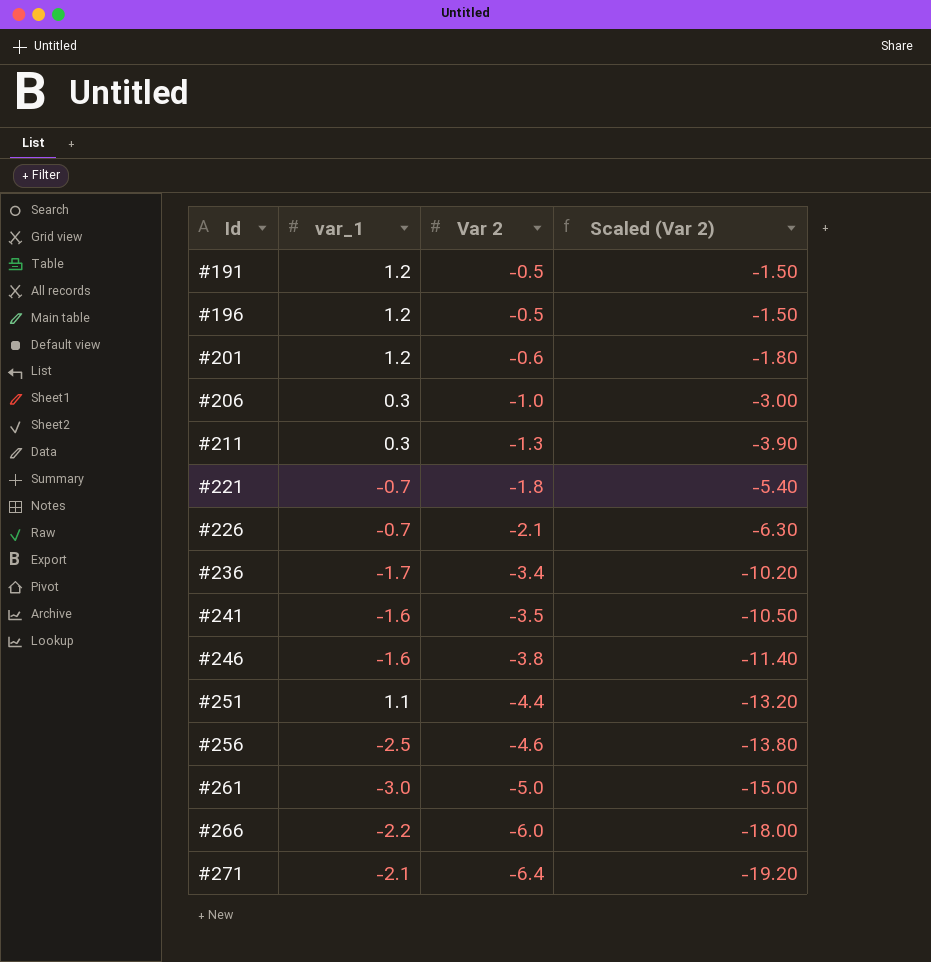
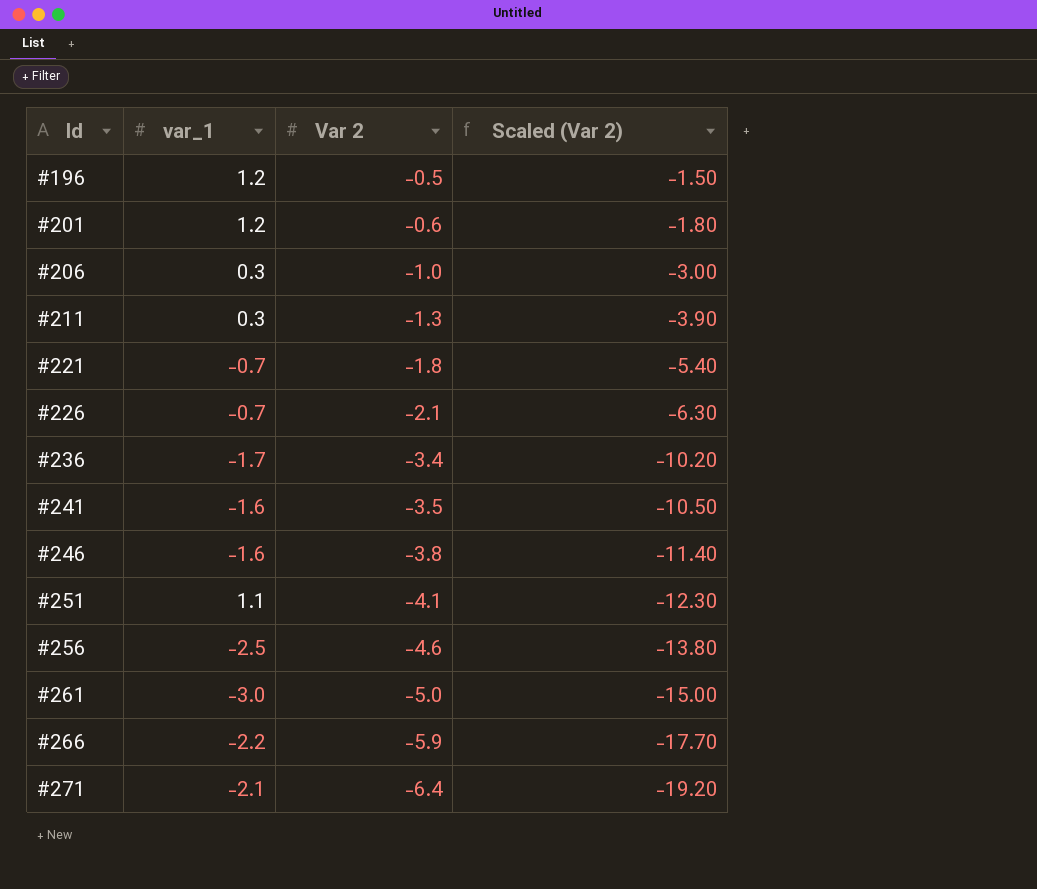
row #191: 1.2 | -0.5 | -1.50 -> none
#251 | Var 2: -4.4 -> -4.1
#251 | Scaled (Var 2): -13.20 -> -12.30
#266 | Var 2: -6.0 -> -5.9
#266 | Scaled (Var 2): -18.00 -> -17.70

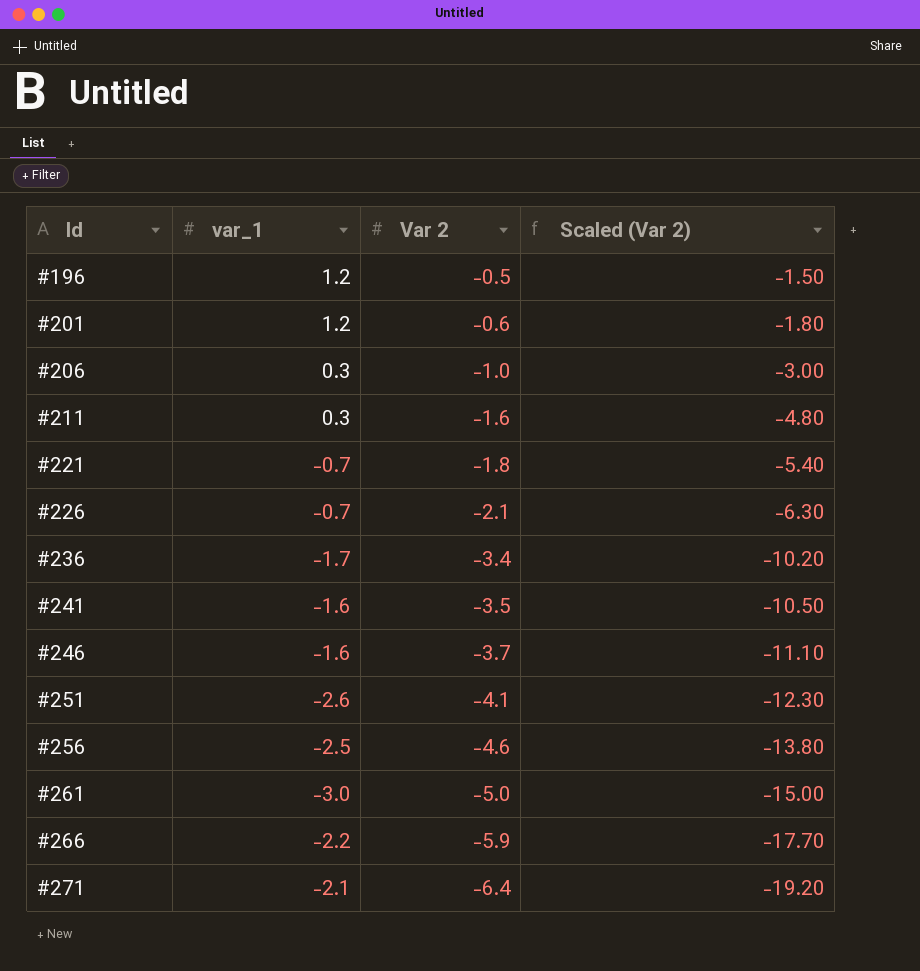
#211 | Var 2: -1.3 -> -1.6
#211 | Scaled (Var 2): -3.90 -> -4.80
#246 | Var 2: -3.8 -> -3.7
#246 | Scaled (Var 2): -11.40 -> -11.10
#251 | var_1: 1.1 -> -2.6

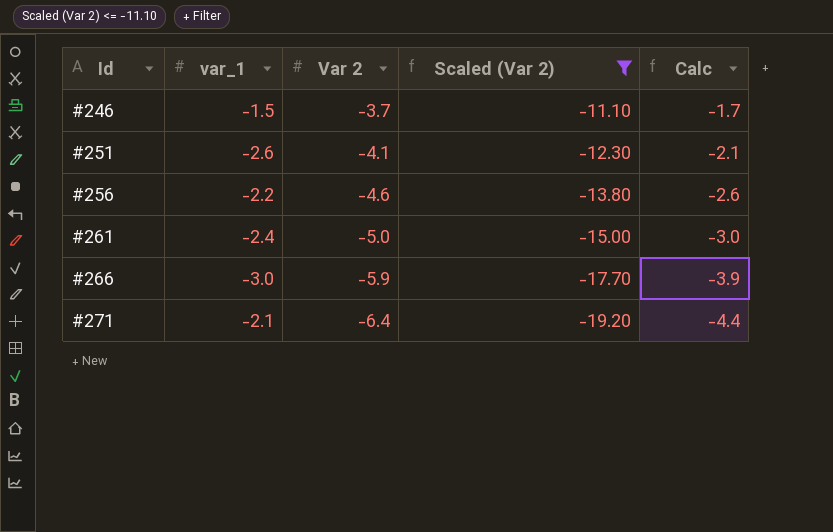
filter: none -> Scaled (Var 2) <= -11.10
column Calc | formula: none -> [Var 2] + 2
#246 | var_1: -1.6 -> -1.5
#256 | var_1: -2.5 -> -2.2
#261 | var_1: -3.0 -> -2.4
#266 | var_1: -2.2 -> -3.0

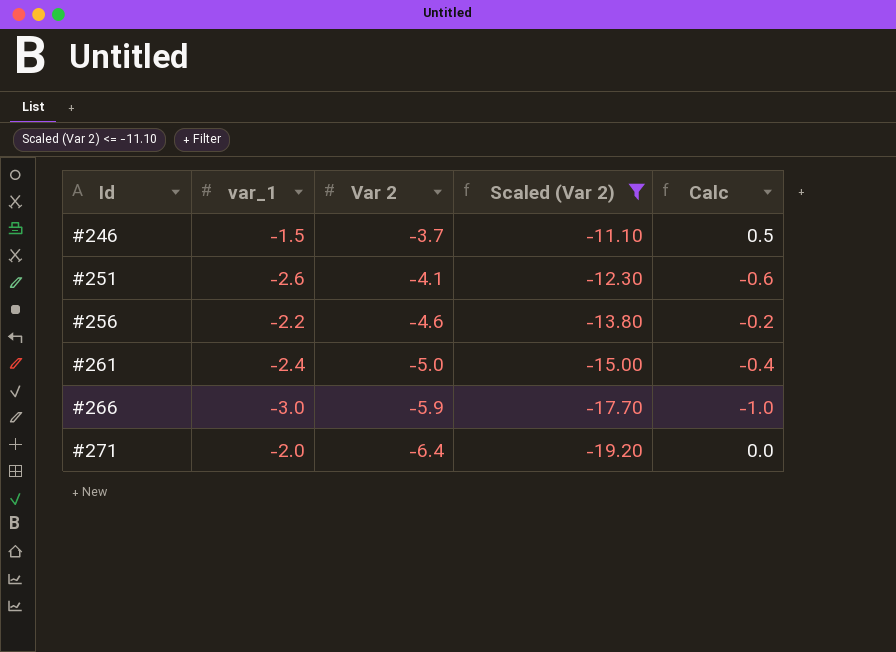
column Calc | formula: [Var 2] + 2 -> [var_1] + 2
#271 | var_1: -2.1 -> -2.0

